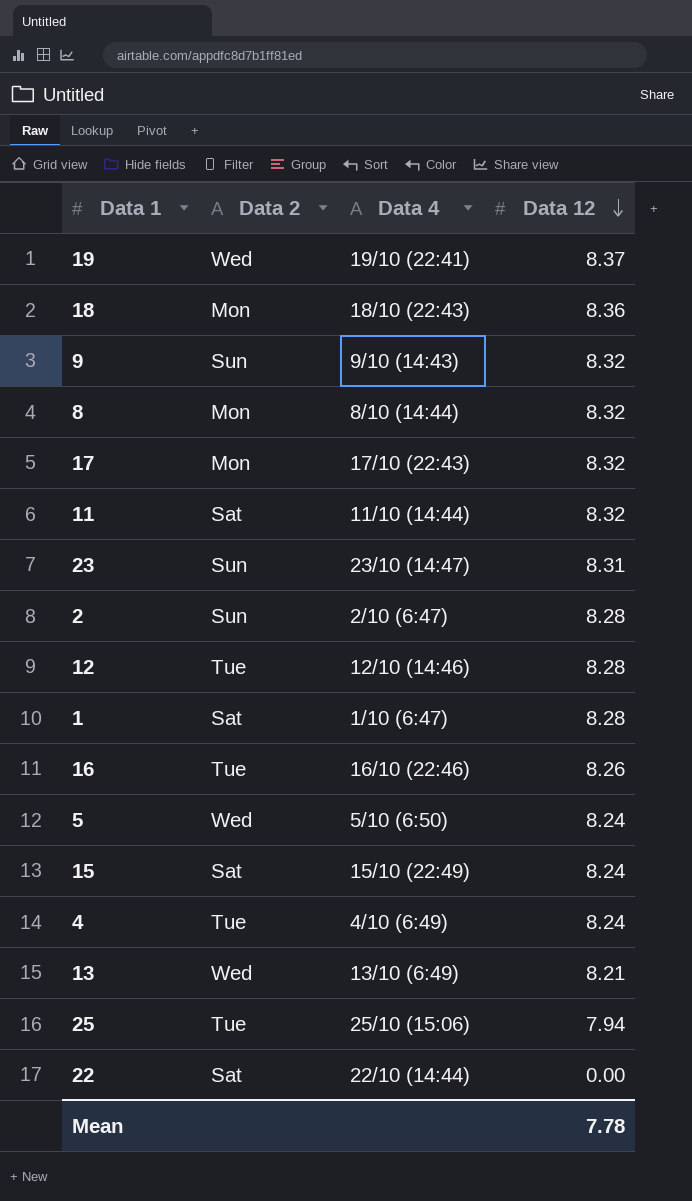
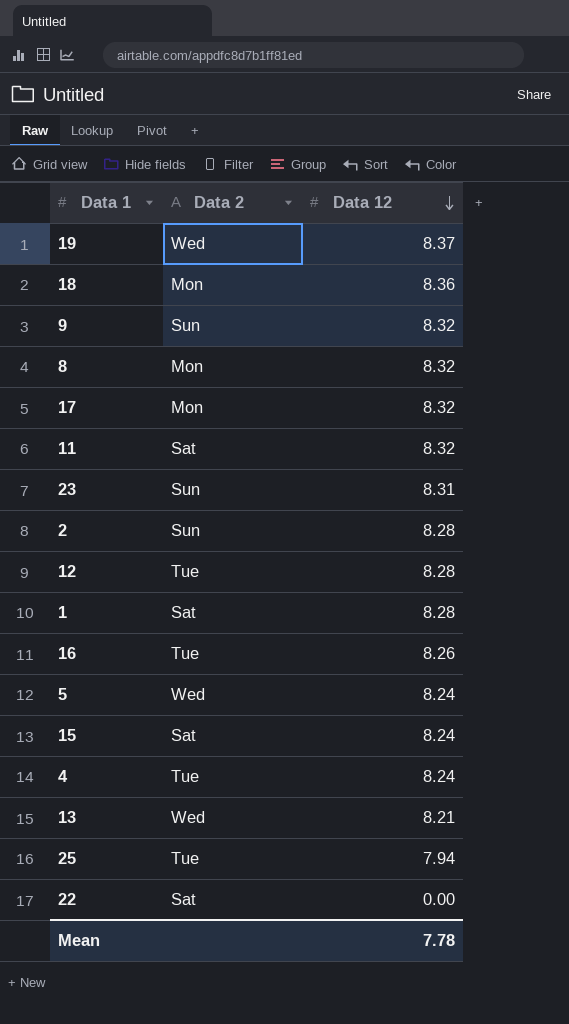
column Data 4 | position: 3 -> none

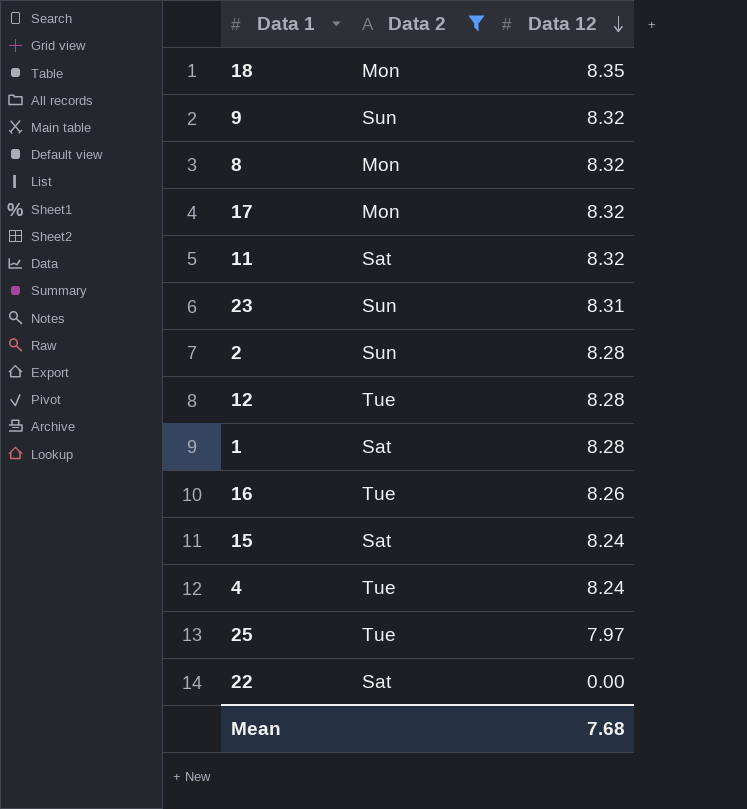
filter: none -> Data 2 != Wed
18 | Data 12: 8.36 -> 8.35
25 | Data 12: 7.94 -> 7.97
Mean | Data 12: 7.78 -> 7.68

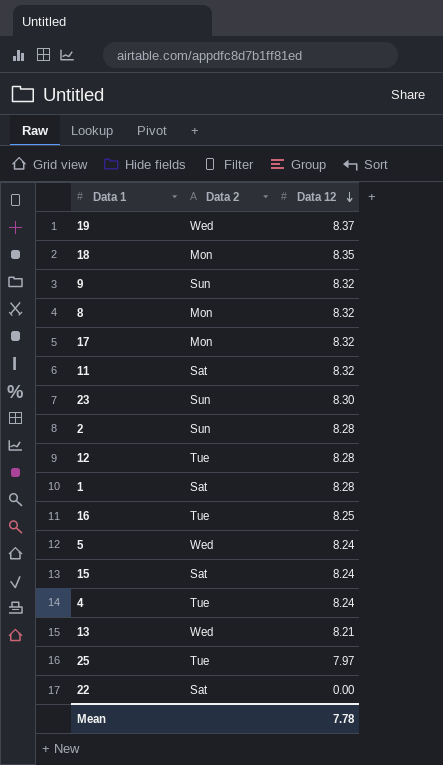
filter: Data 2 != Wed -> none
23 | Data 12: 8.31 -> 8.30
16 | Data 12: 8.26 -> 8.25
Mean | Data 12: 7.68 -> 7.78

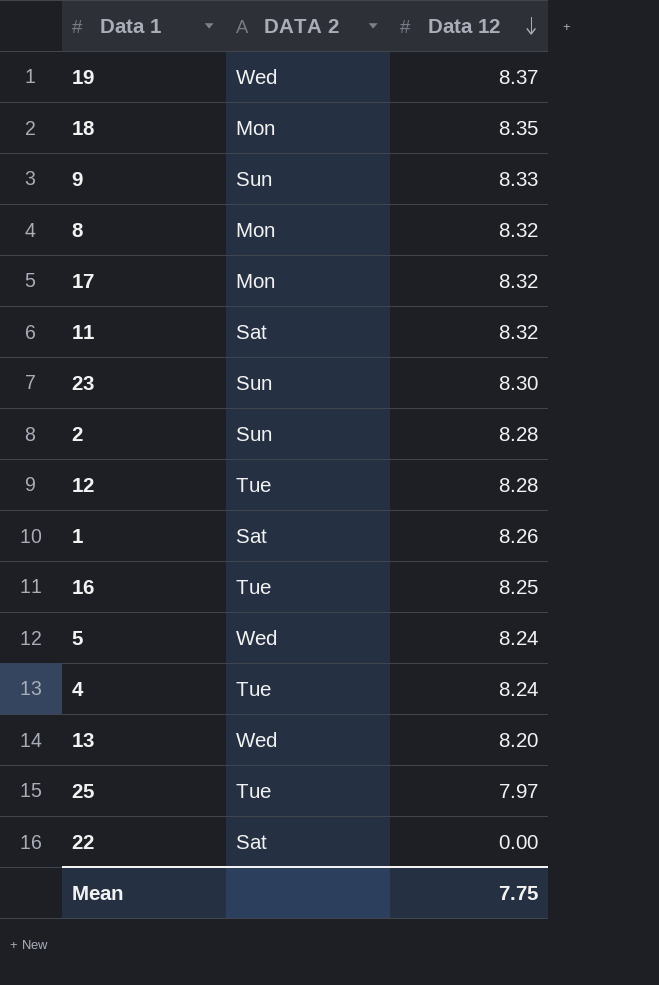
column name: Data 2 -> DATA 2
row 15: Sat | 8.24 -> none
9 | Data 12: 8.32 -> 8.33
1 | Data 12: 8.28 -> 8.26
13 | Data 12: 8.21 -> 8.20
Mean | Data 12: 7.78 -> 7.75

